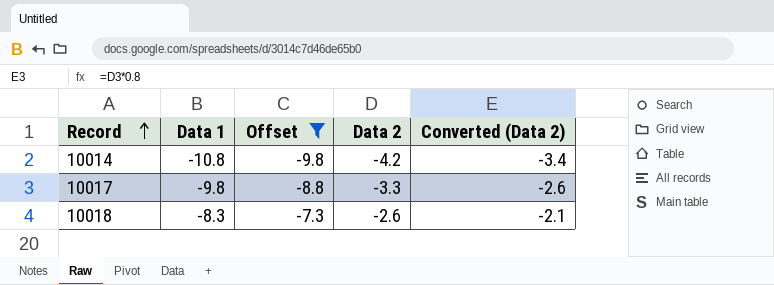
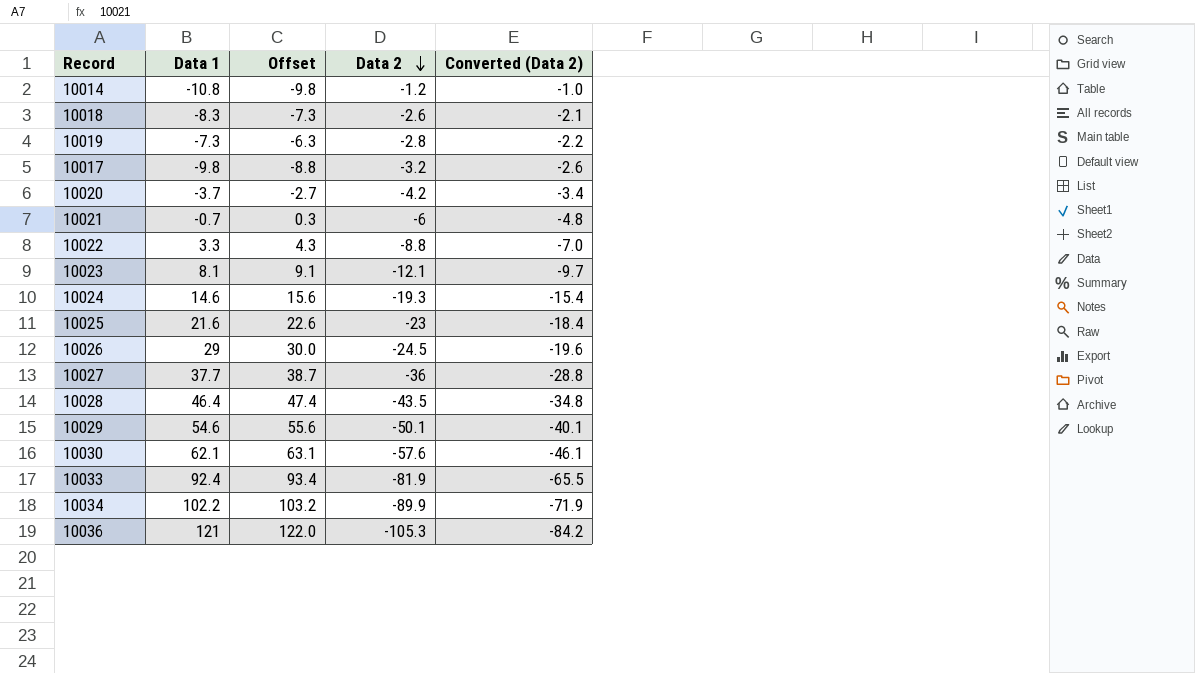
filter: Offset <= -7.3 -> none
row order: Record ascending -> Data 2 descending
10014 | Data 2: -4.2 -> -1.2
10014 | Converted (Data 2): -3.4 -> -1.0
10017 | Data 2: -3.3 -> -3.2

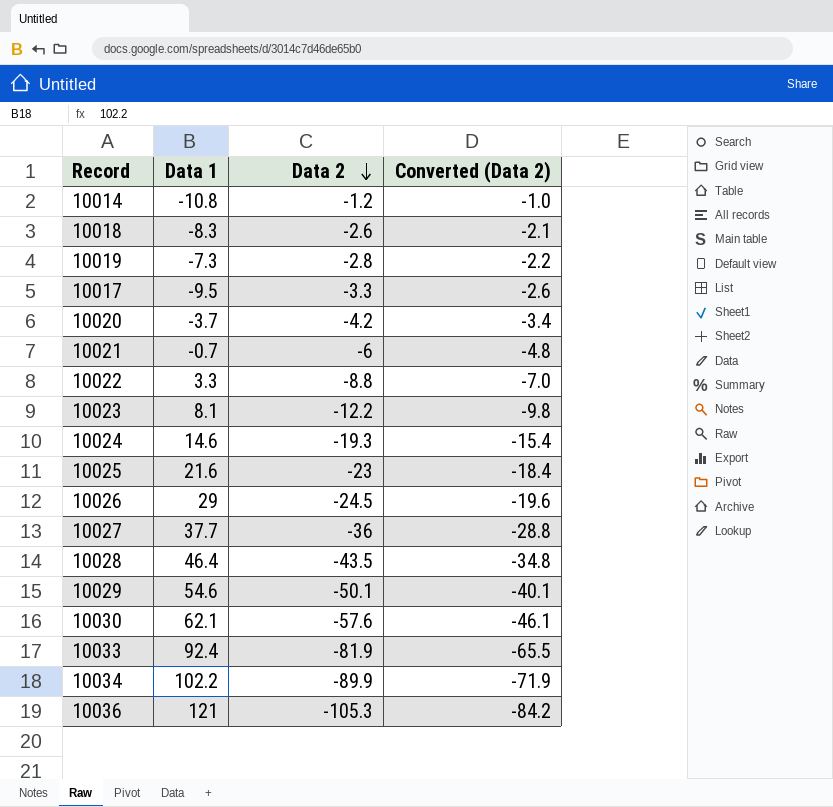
column Offset | formula: [Data 1] + 1 -> none
10017 | Data 1: -9.8 -> -9.5
10017 | Data 2: -3.2 -> -3.3
10023 | Data 2: -12.1 -> -12.2
10023 | Converted (Data 2): -9.7 -> -9.8

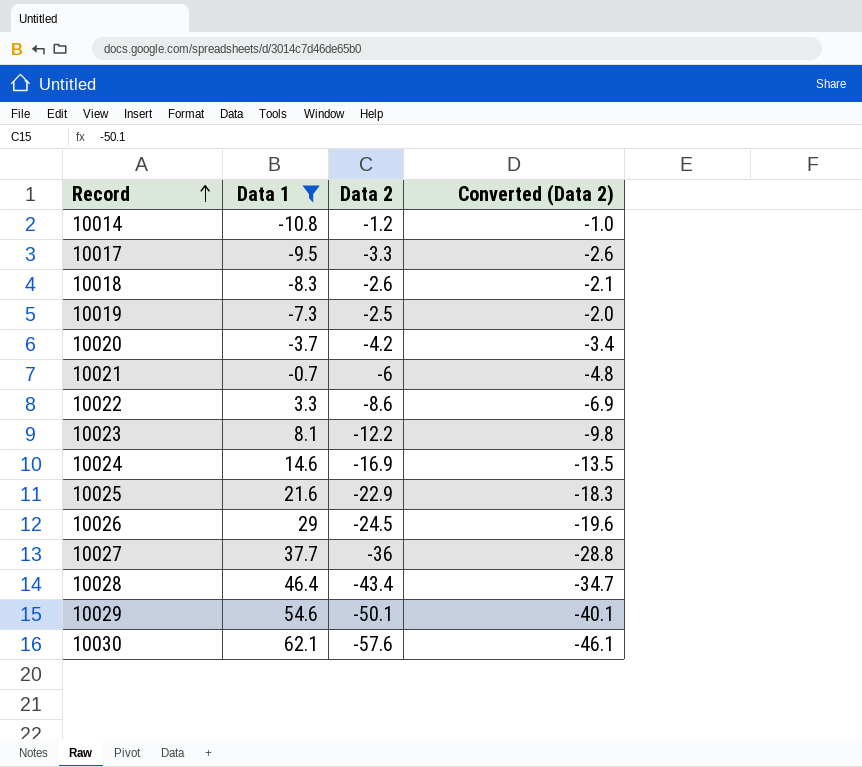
filter: none -> Data 1 <= 62.1
row order: Data 2 descending -> Record ascending
10019 | Data 2: -2.8 -> -2.5
10019 | Converted (Data 2): -2.2 -> -2.0
10022 | Data 2: -8.8 -> -8.6
10022 | Converted (Data 2): -7.0 -> -6.9
10024 | Data 2: -19.3 -> -16.9
10024 | Converted (Data 2): -15.4 -> -13.5
10025 | Data 2: -23 -> -22.9
10025 | Converted (Data 2): -18.4 -> -18.3
10028 | Data 2: -43.5 -> -43.4
10028 | Converted (Data 2): -34.8 -> -34.7

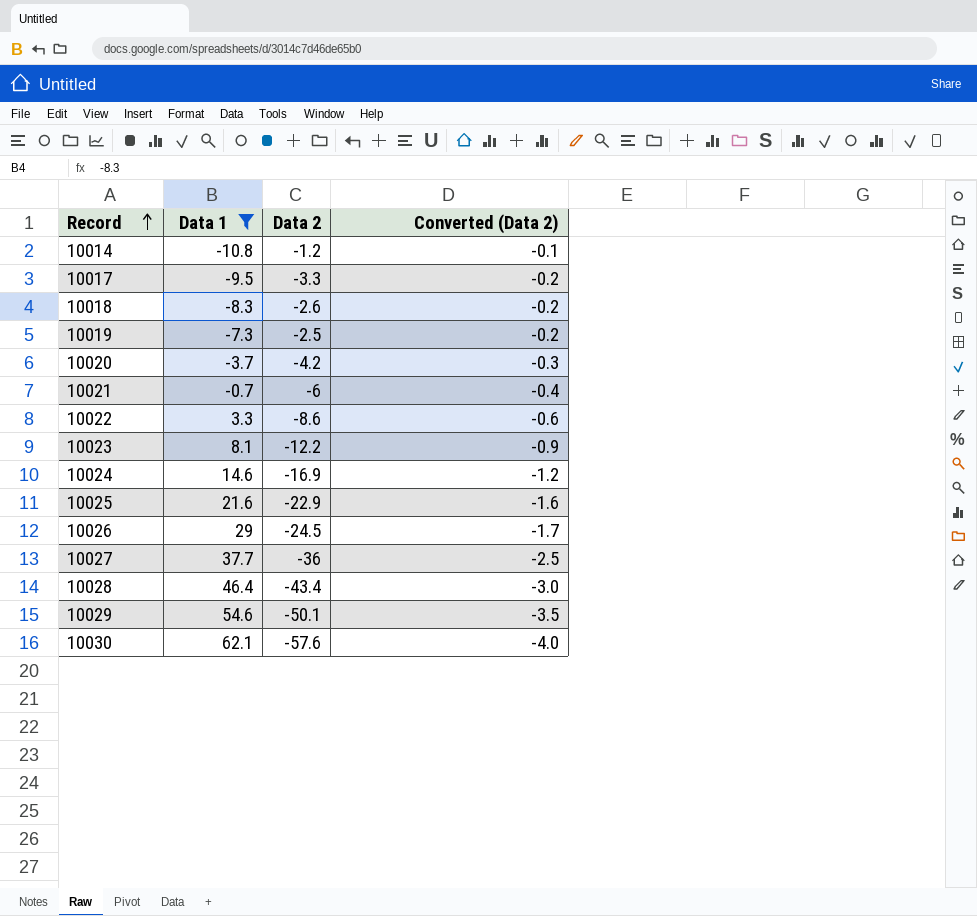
column Converted (Data 2) | formula: [Data 2] * 0.8 -> [Data 2] * 0.07

